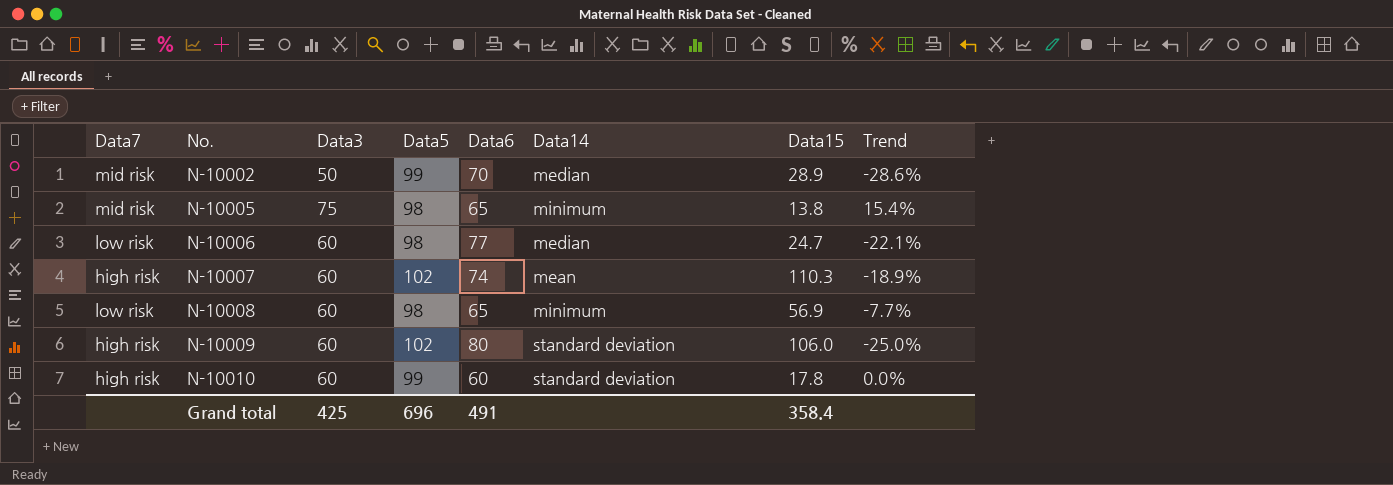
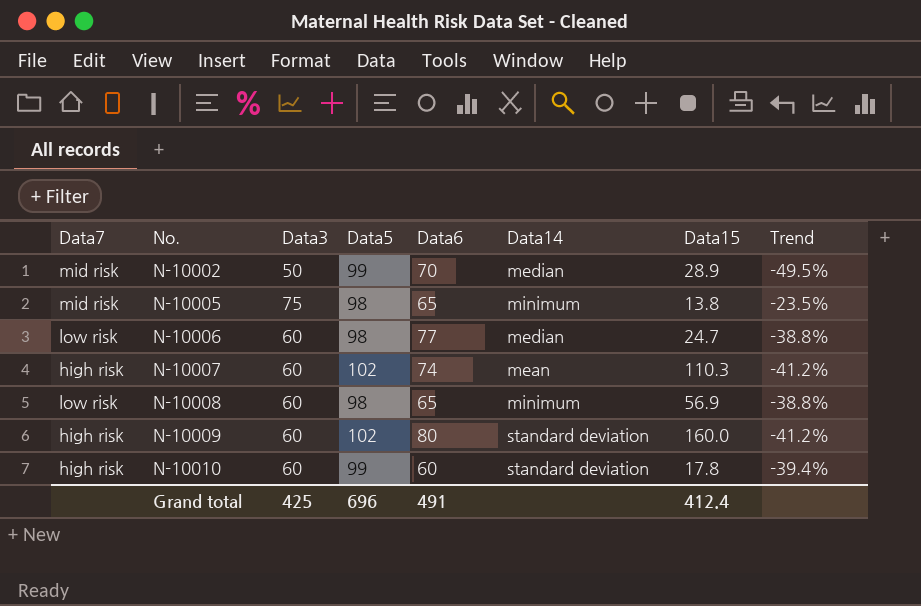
column Trend | formula: ([Data3] - [Data6]) / [Data6] -> ([Data3] - [Data5]) / [Data5]
N-10009 | Data15: 106.0 -> 160.0
Grand total | Data15: 358.4 -> 412.4

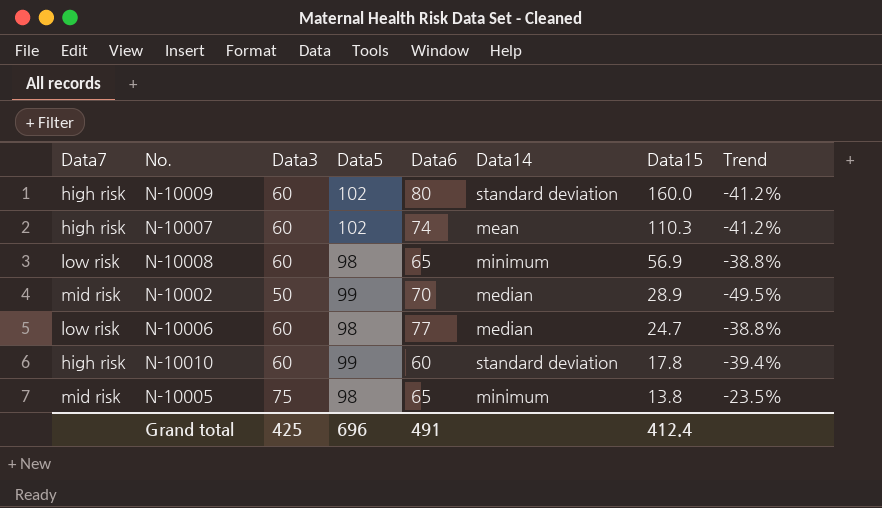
row order: No. ascending -> Data15 descending

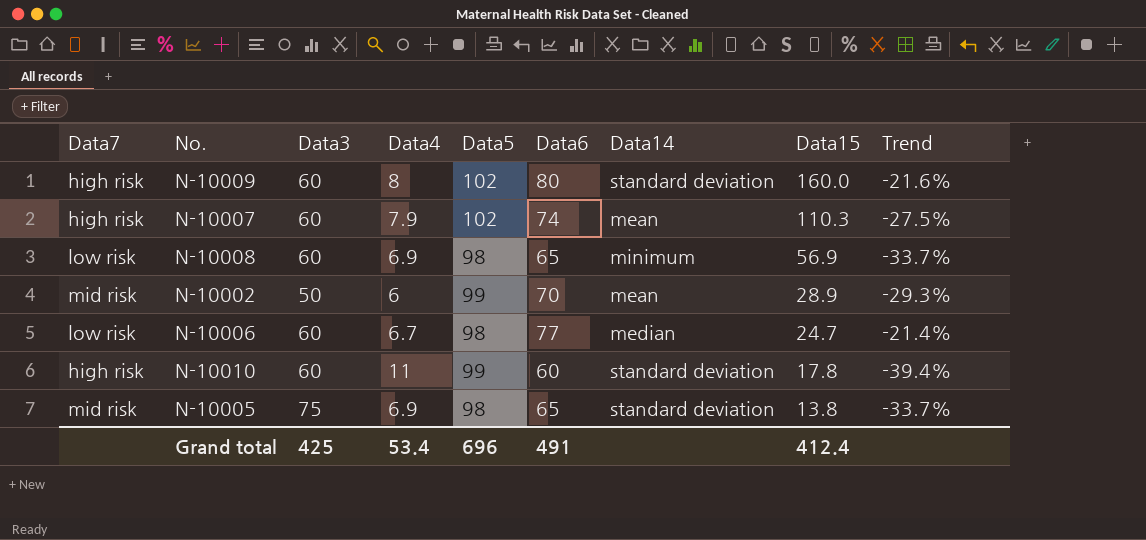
column Data4 | position: none -> 4
column Trend | formula: ([Data3] - [Data5]) / [Data5] -> ([Data6] - [Data5]) / [Data5]
N-10002 | Data14: median -> mean
N-10005 | Data14: minimum -> standard deviation

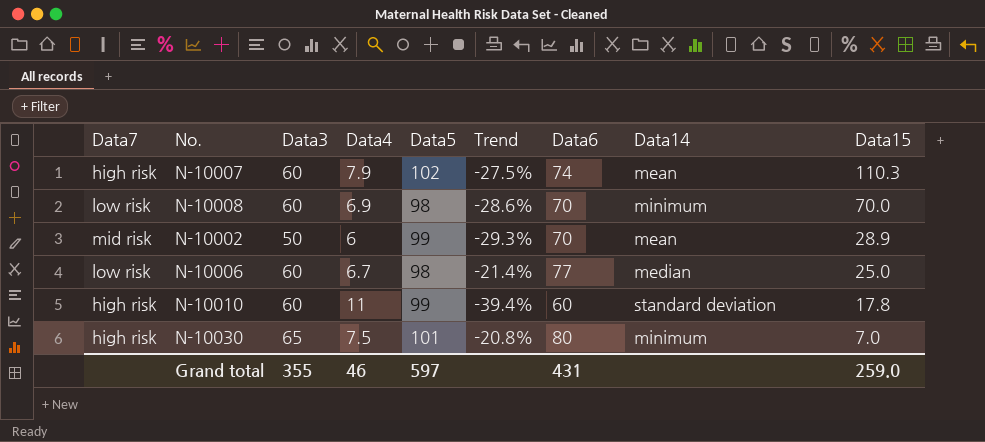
column Trend | position: 9 -> 6
row N-10009: high risk | 60 | 8 | 102 | 80 | standard deviation | 160.0 | -21.6% -> none
row N-10005: mid risk | 75 | 6.9 | 98 | 65 | standard deviation | 13.8 | -33.7% -> none
N-10008 | Trend: -33.7% -> -28.6%
N-10008 | Data6: 65 -> 70
N-10008 | Data15: 56.9 -> 70.0
N-10006 | Data15: 24.7 -> 25.0
row N-10030: none -> high risk | 65 | 7.5 | 101 | -20.8% | 80 | minimum | 7.0
Grand total | Data3: 425 -> 355
Grand total | Data4: 53.4 -> 46
Grand total | Data5: 696 -> 597
Grand total | Data6: 491 -> 431
Grand total | Data15: 412.4 -> 259.0

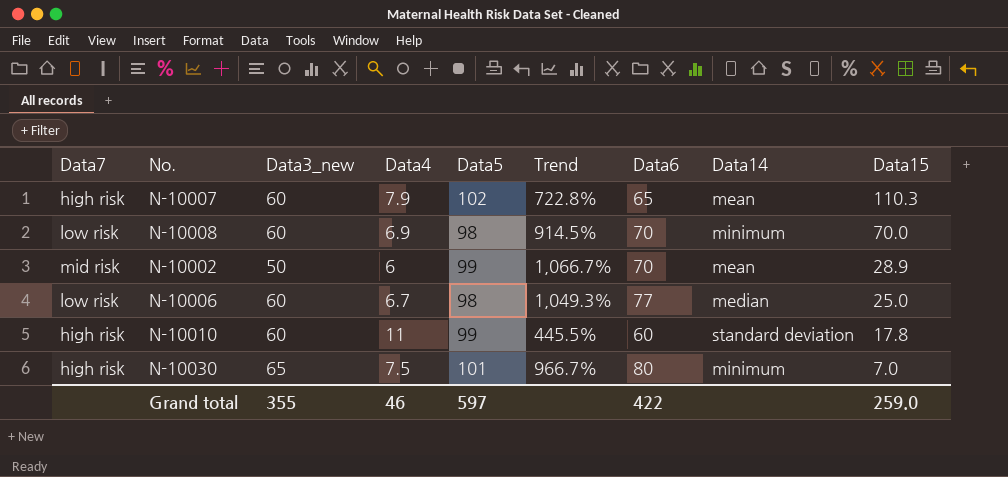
column name: Data3 -> Data3_new
column Trend | formula: ([Data6] - [Data5]) / [Data5] -> ([Data6] - [Data4]) / [Data4]
N-10007 | Data6: 74 -> 65
Grand total | Data6: 431 -> 422

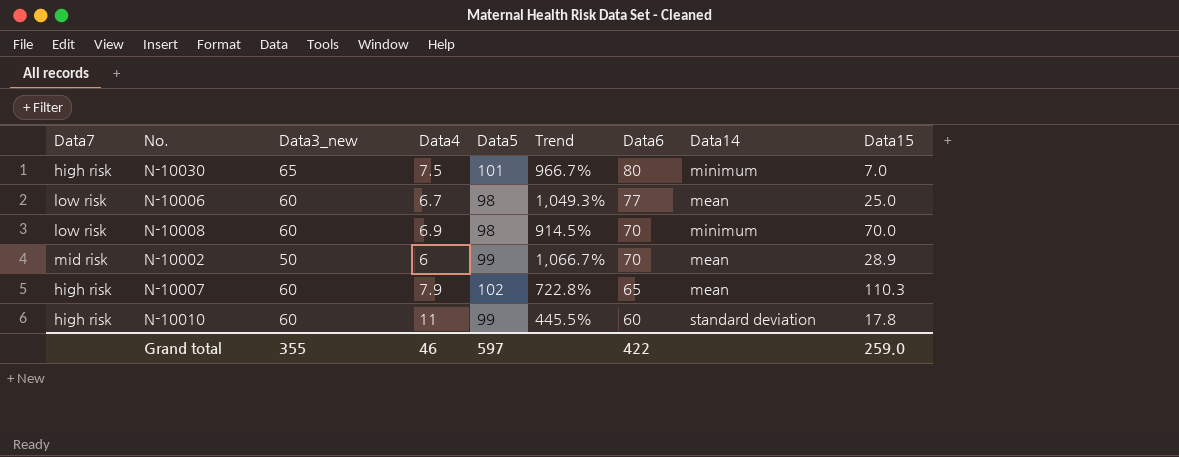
row order: Data15 descending -> Data6 descending
N-10006 | Data14: median -> mean

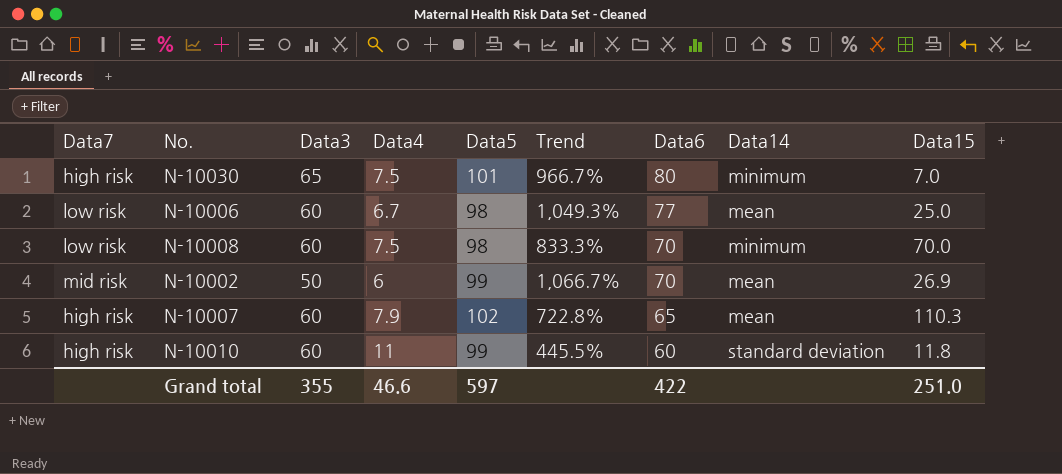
column name: Data3_new -> Data3
N-10008 | Data4: 6.9 -> 7.5
N-10008 | Trend: 914.5% -> 833.3%
N-10002 | Data15: 28.9 -> 26.9
N-10010 | Data15: 17.8 -> 11.8
Grand total | Data4: 46 -> 46.6
Grand total | Data15: 259.0 -> 251.0

